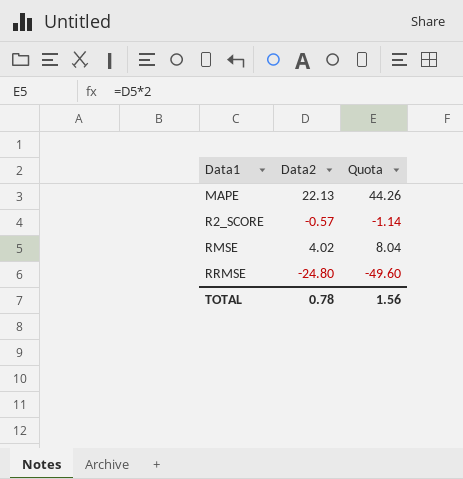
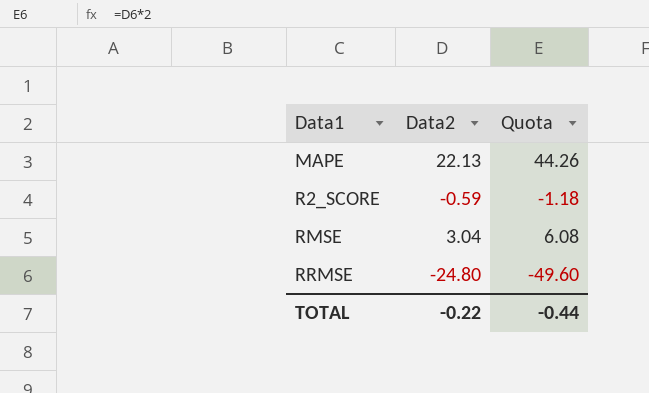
R2_SCORE | Data2: -0.57 -> -0.59
R2_SCORE | Quota: -1.14 -> -1.18
RMSE | Data2: 4.02 -> 3.04
RMSE | Quota: 8.04 -> 6.08
TOTAL | Data2: 0.78 -> -0.22
TOTAL | Quota: 1.56 -> -0.44

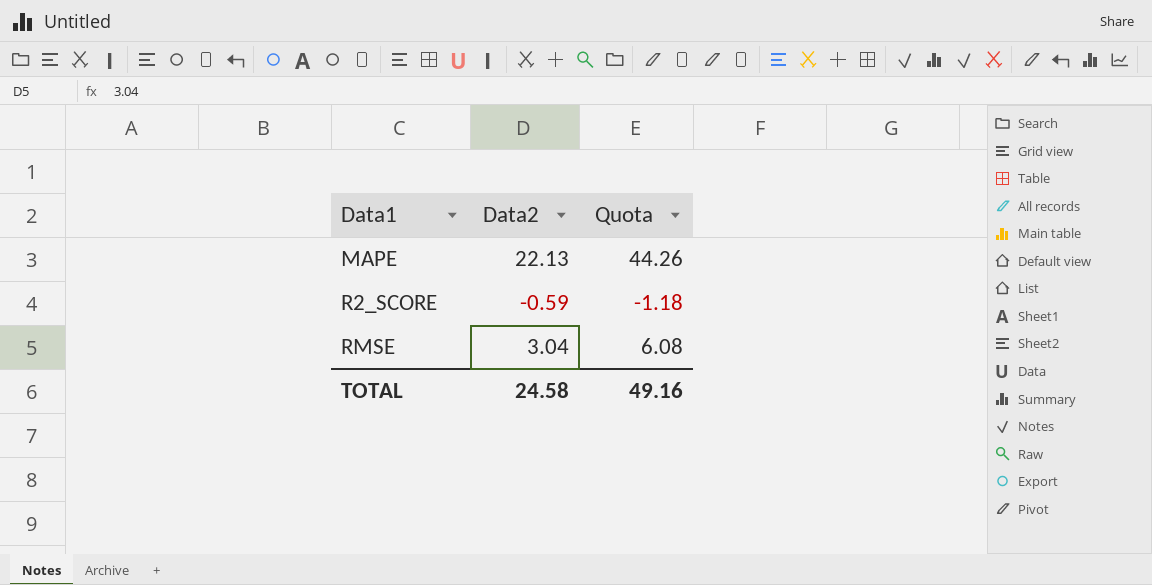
row RRMSE: -24.80 | -49.60 -> none
TOTAL | Data2: -0.22 -> 24.58
TOTAL | Quota: -0.44 -> 49.16

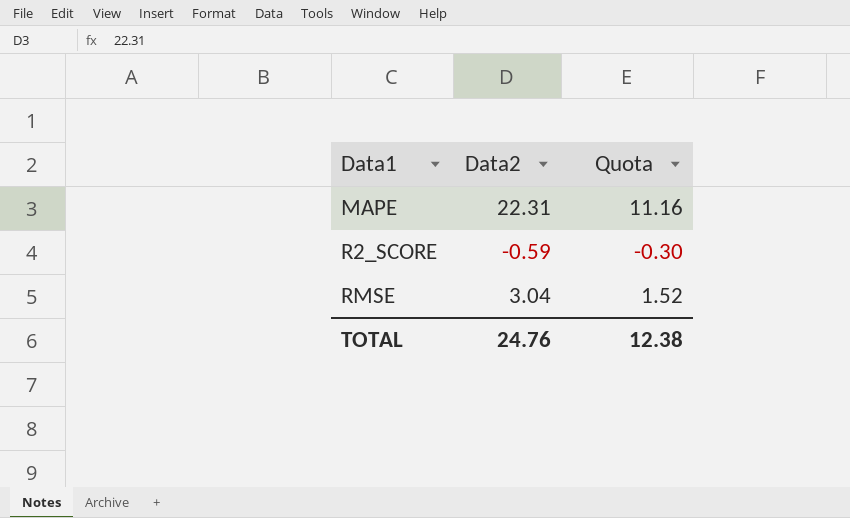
column Quota | formula: [Data2] * 2 -> [Data2] * 0.5
MAPE | Data2: 22.13 -> 22.31
TOTAL | Data2: 24.58 -> 24.76
TOTAL | Quota: 49.16 -> 12.38

